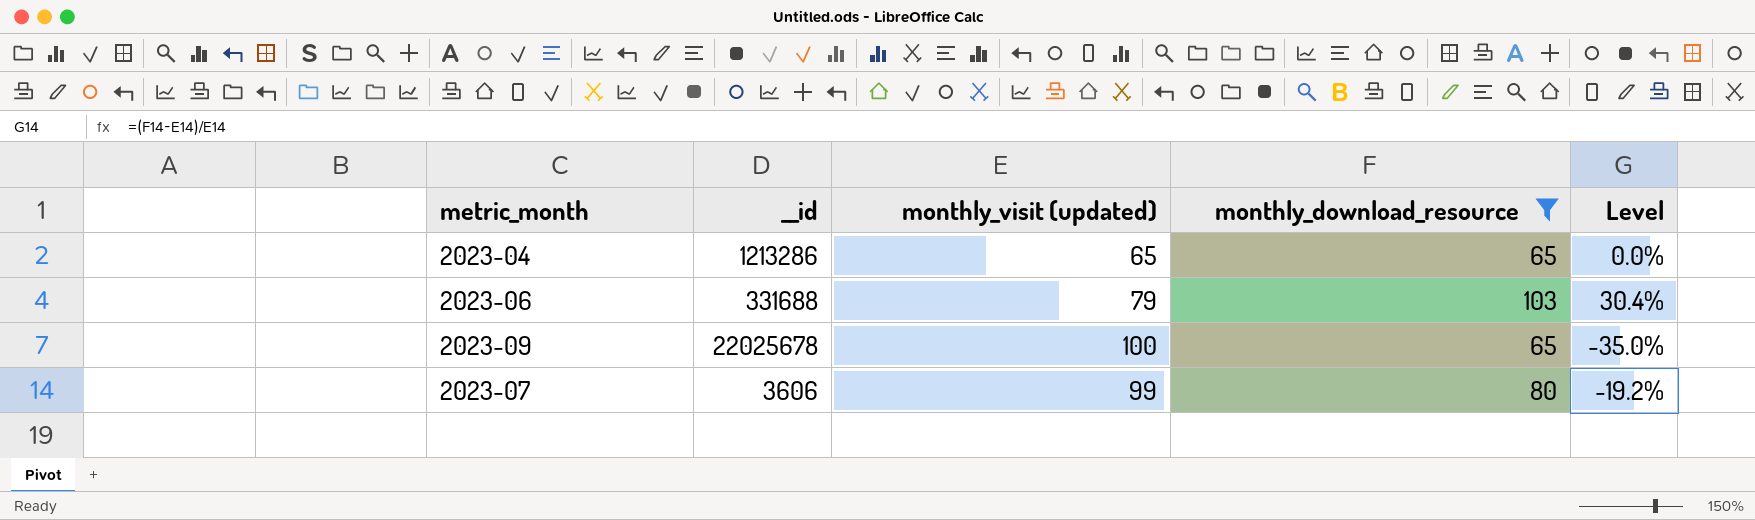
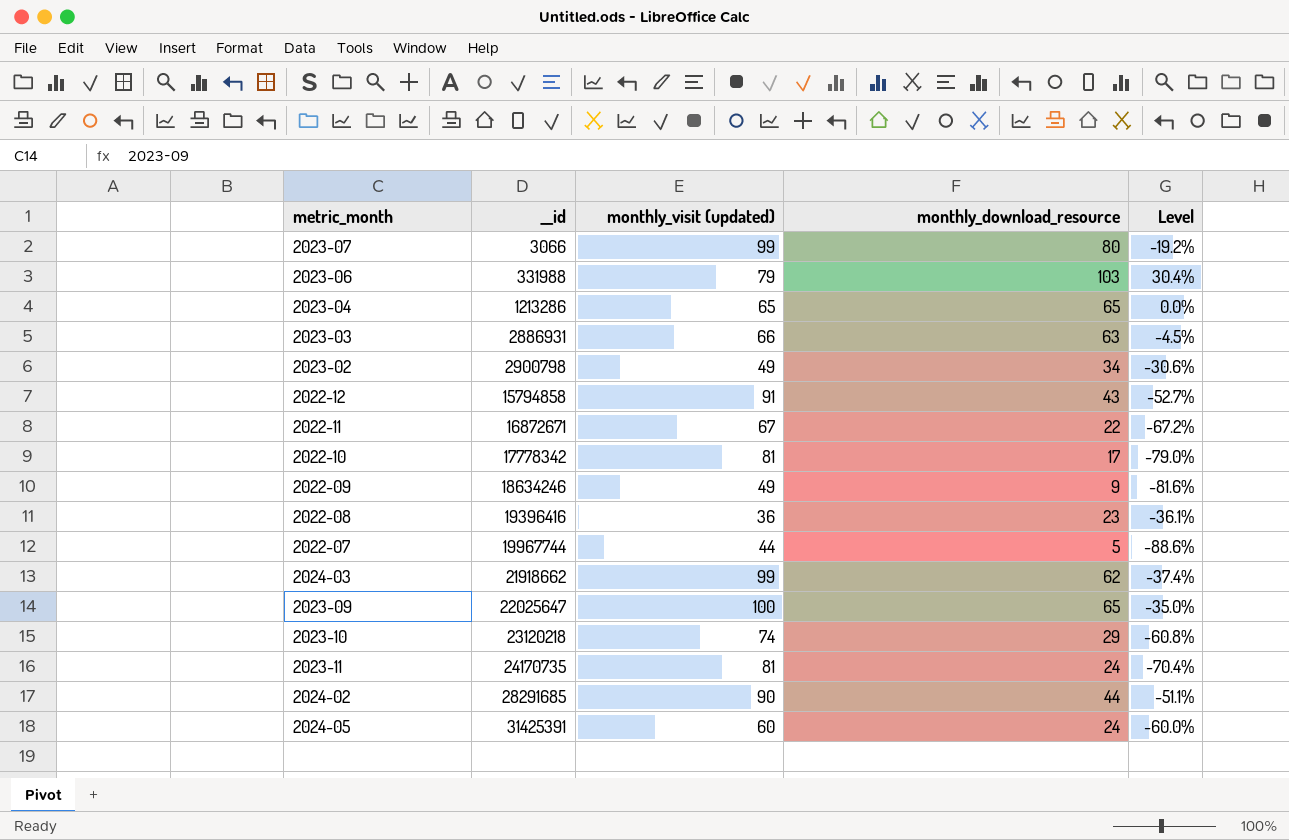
filter: monthly_download_resource >= 65 -> none
row order: none -> __id ascending
2023-07 | __id: 3606 -> 3066
2023-06 | __id: 331688 -> 331988
2023-09 | __id: 22025678 -> 22025647

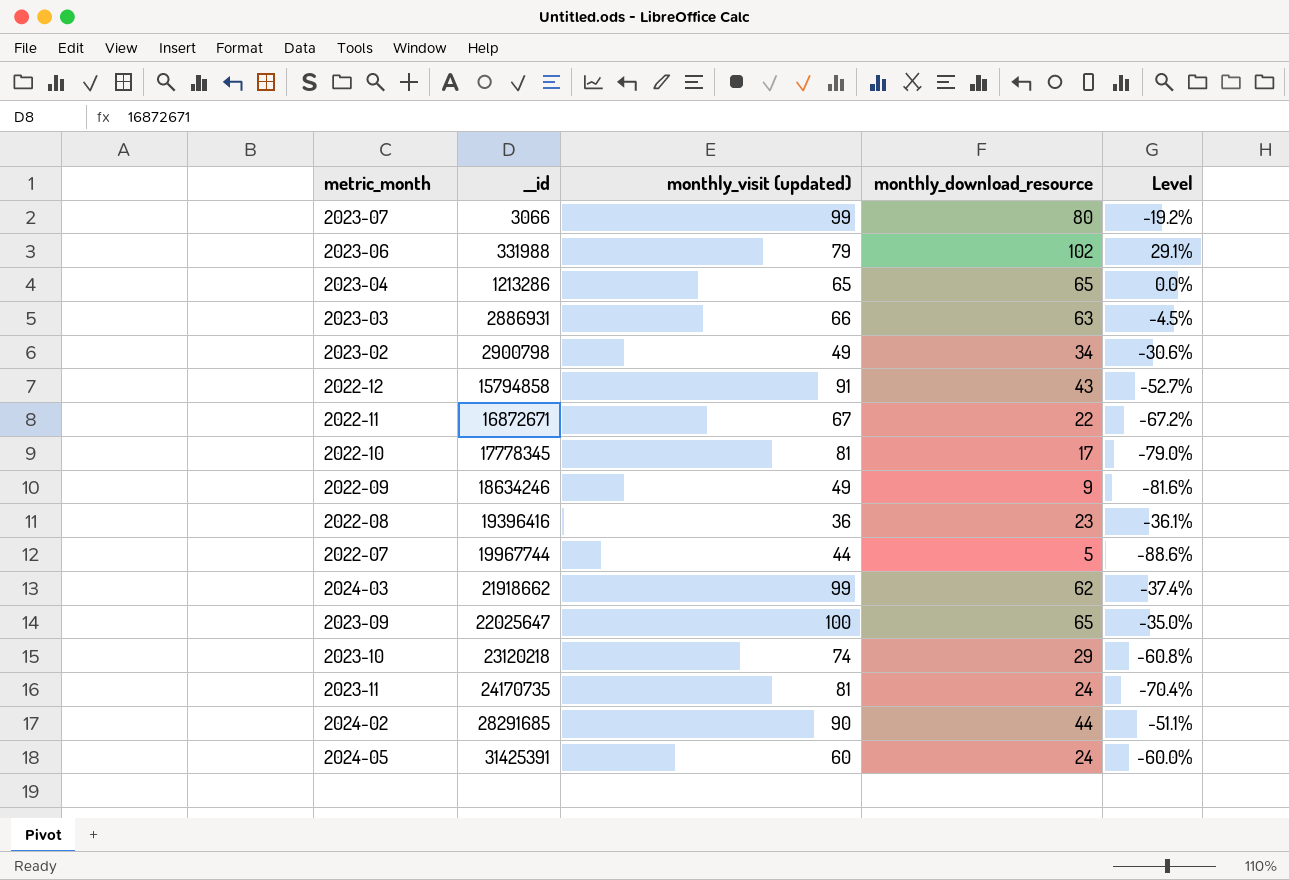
2023-06 | monthly_download_resource: 103 -> 102
2023-06 | Level: 30.4% -> 29.1%
2022-10 | __id: 17778342 -> 17778345

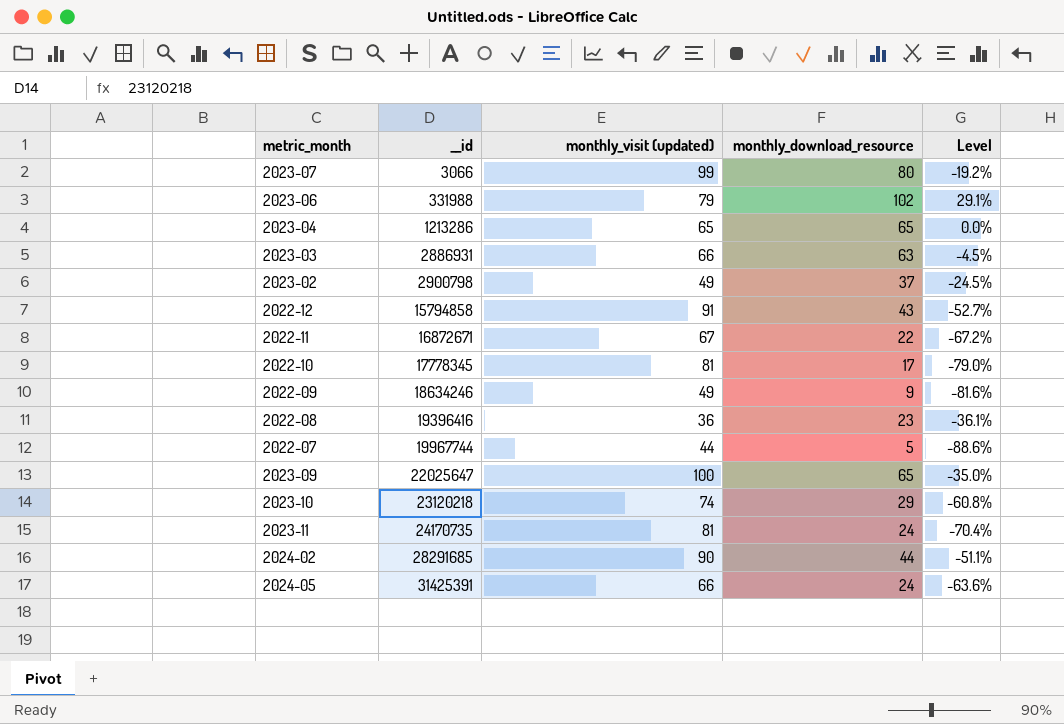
row 2024-03: 21918662 | 99 | 62 | -37.4% -> none
2023-02 | monthly_download_resource: 34 -> 37
2023-02 | Level: -30.6% -> -24.5%
2024-05 | monthly_visit (updated): 60 -> 66
2024-05 | Level: -60.0% -> -63.6%

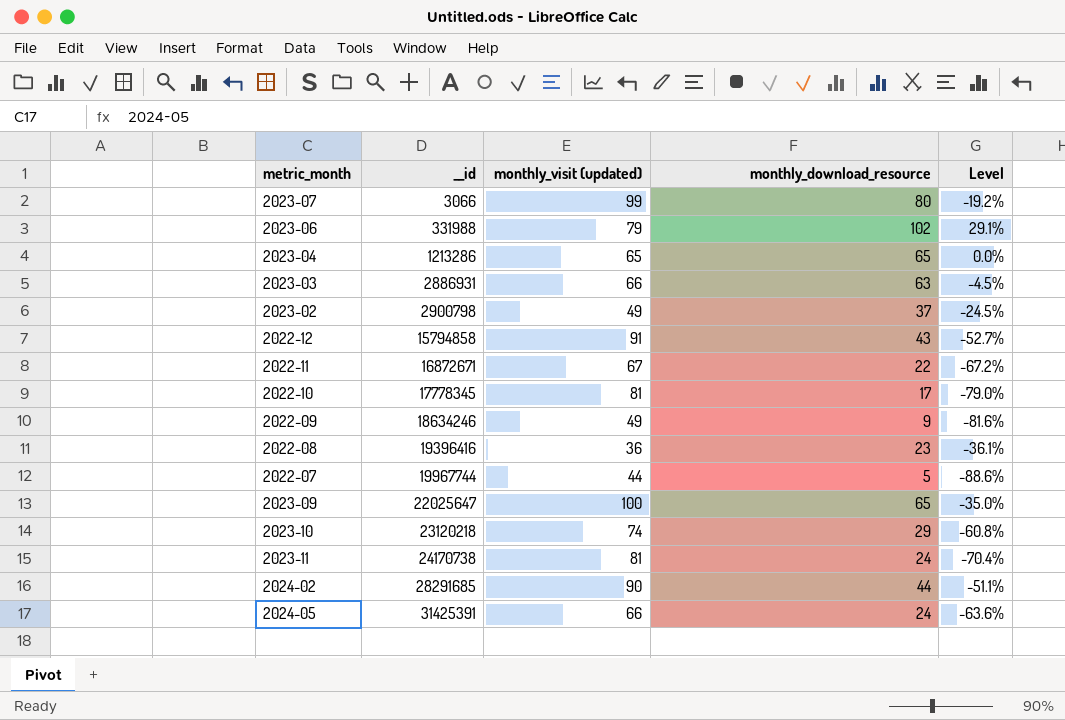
2023-11 | __id: 24170735 -> 24170738

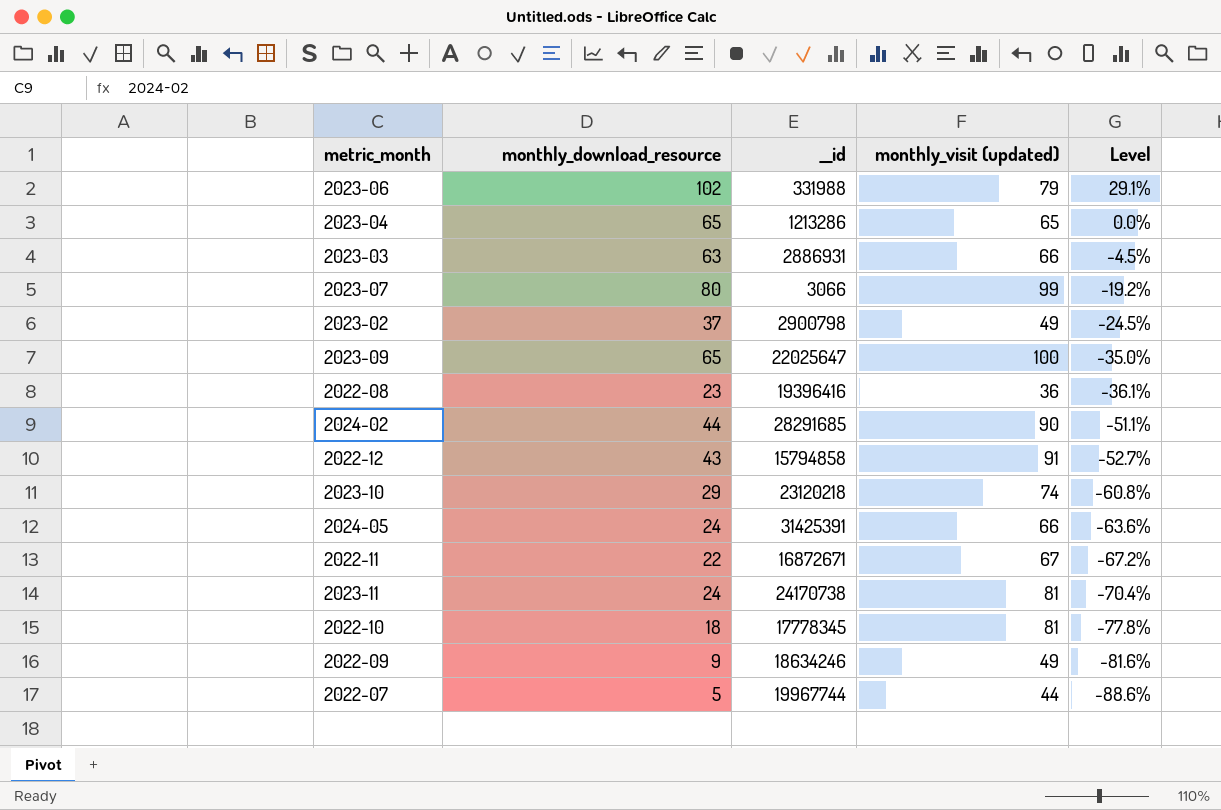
row order: __id ascending -> Level descending
column monthly_download_resource | position: 4 -> 2
2022-10 | monthly_download_resource: 17 -> 18
2022-10 | Level: -79.0% -> -77.8%

